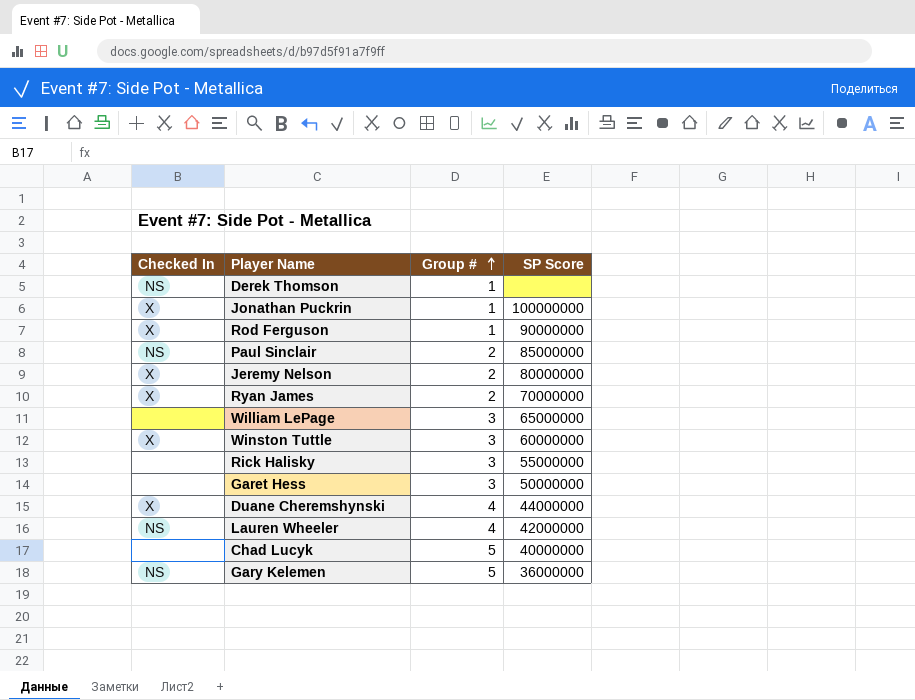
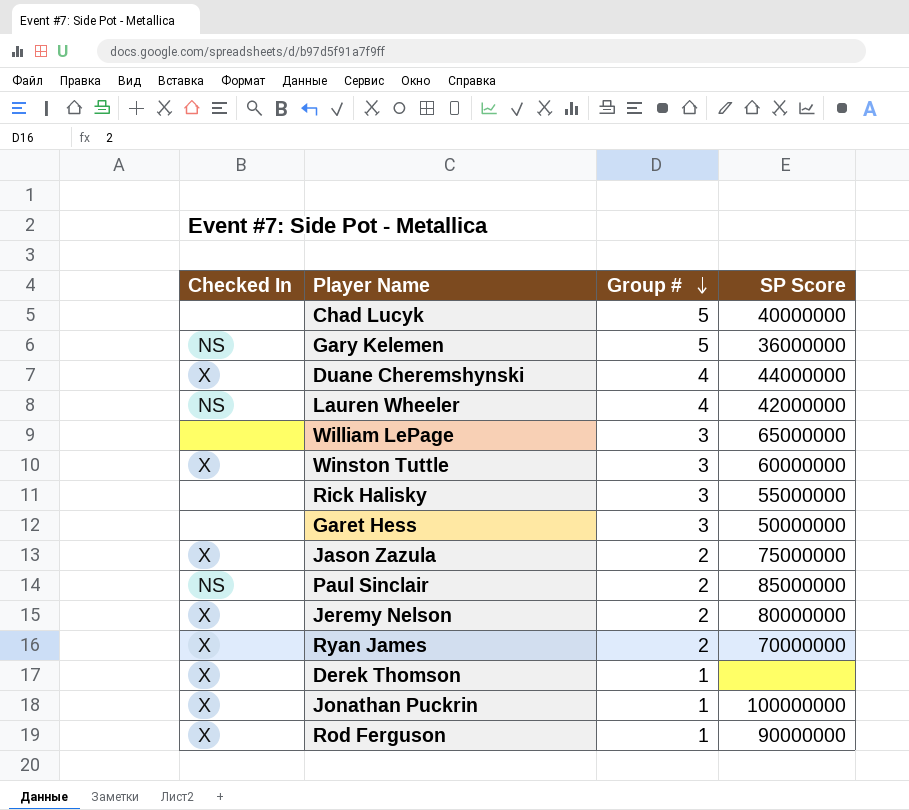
row order: Group # ascending -> Group # descending
row Jason Zazula: none -> X | 2 | 75000000
Derek Thomson | Checked In: NS -> X

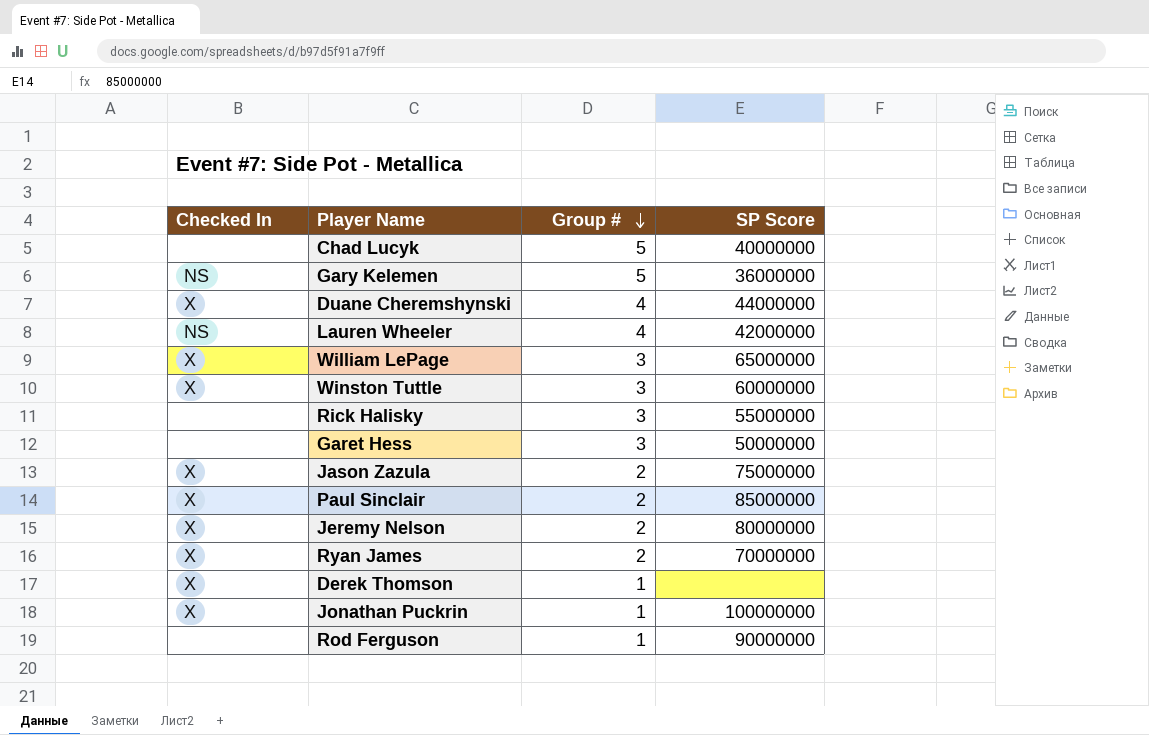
William LePage | Checked In: none -> X
Paul Sinclair | Checked In: NS -> X
Rod Ferguson | Checked In: X -> none

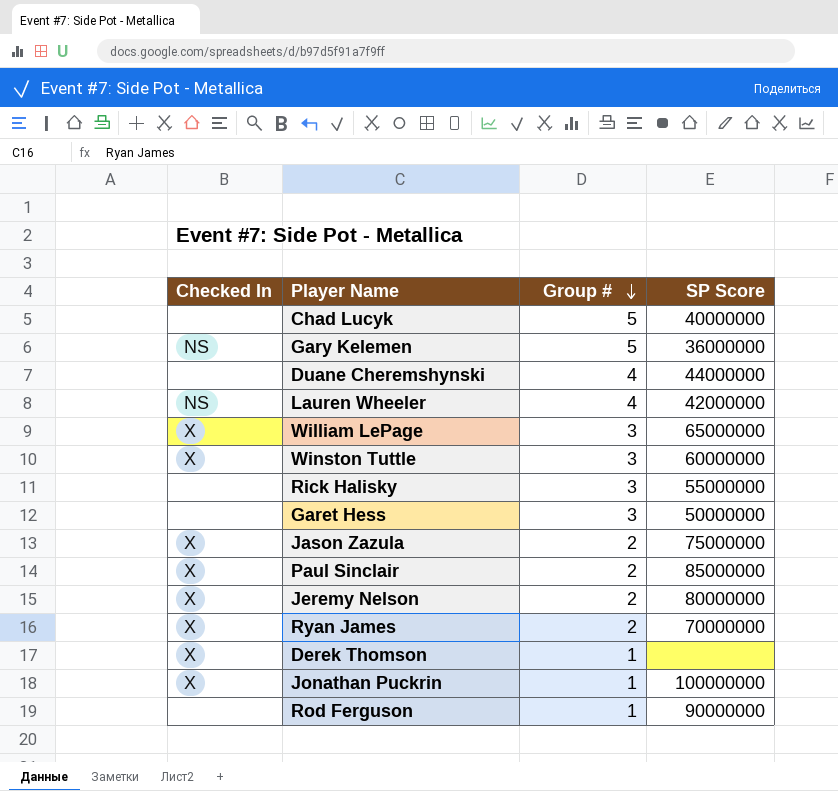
Duane Cheremshynski | Checked In: X -> none

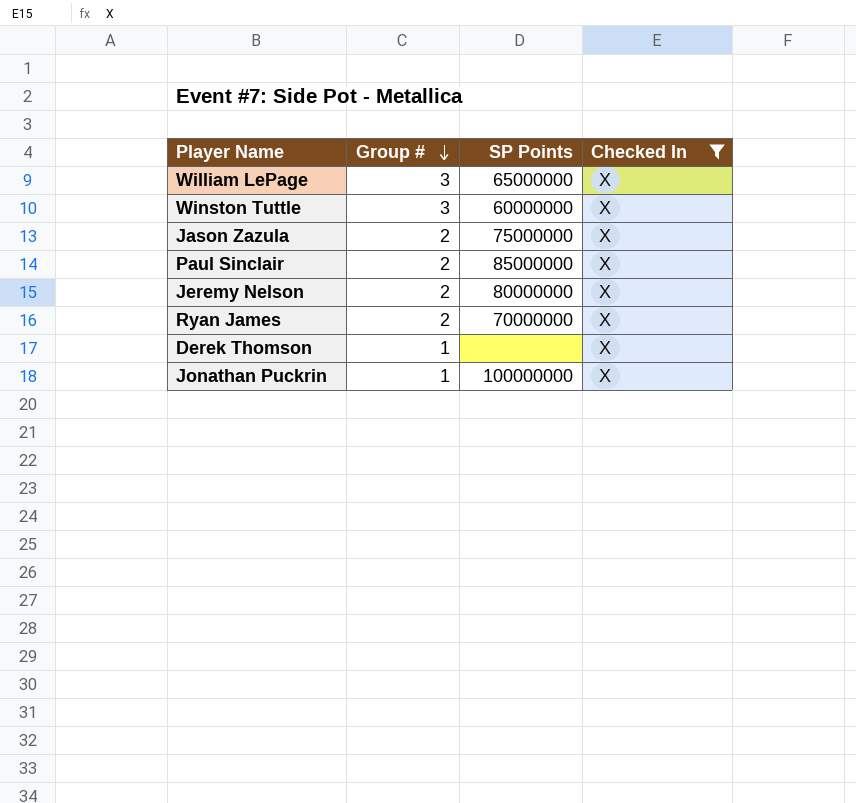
filter: none -> Checked In = X
column name: SP Score -> SP Points
column Checked In | position: 1 -> 4

